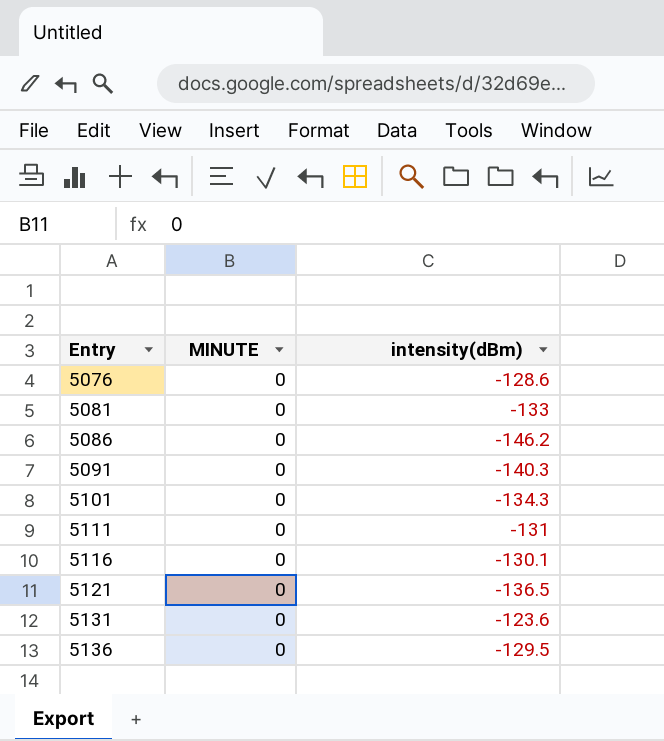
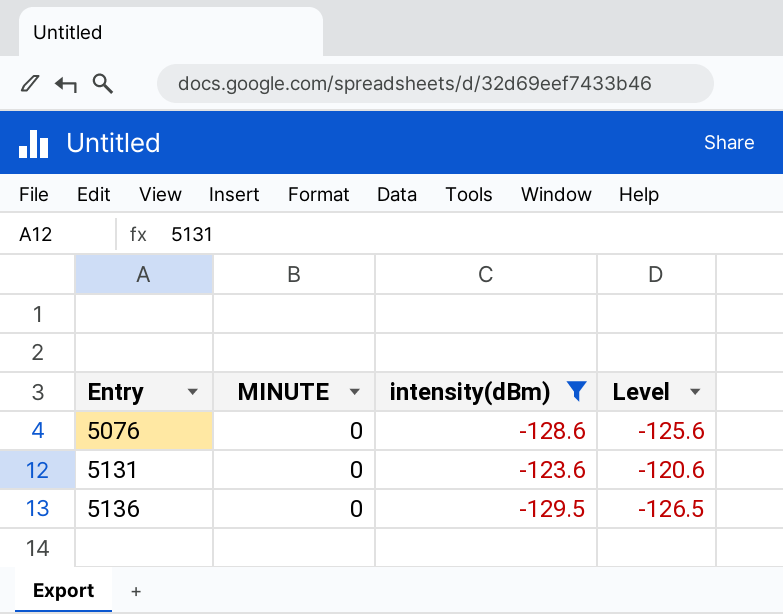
filter: none -> intensity(dBm) >= -129.5
column Level | formula: none -> [intensity(dBm)] + 3

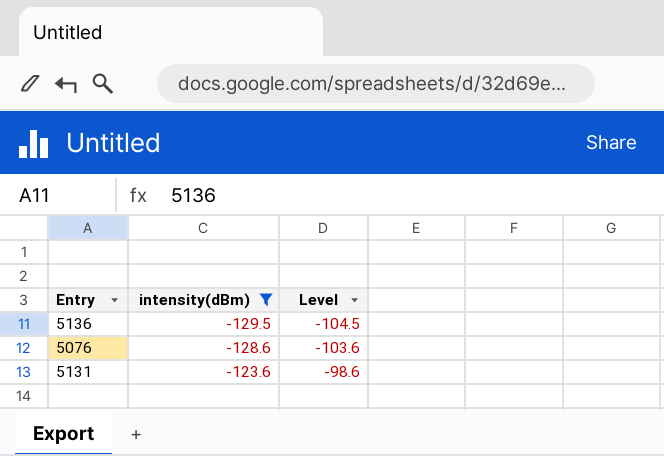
row order: Entry ascending -> intensity(dBm) ascending
column MINUTE | position: 2 -> none
column Level | formula: [intensity(dBm)] + 3 -> [intensity(dBm)] + 25

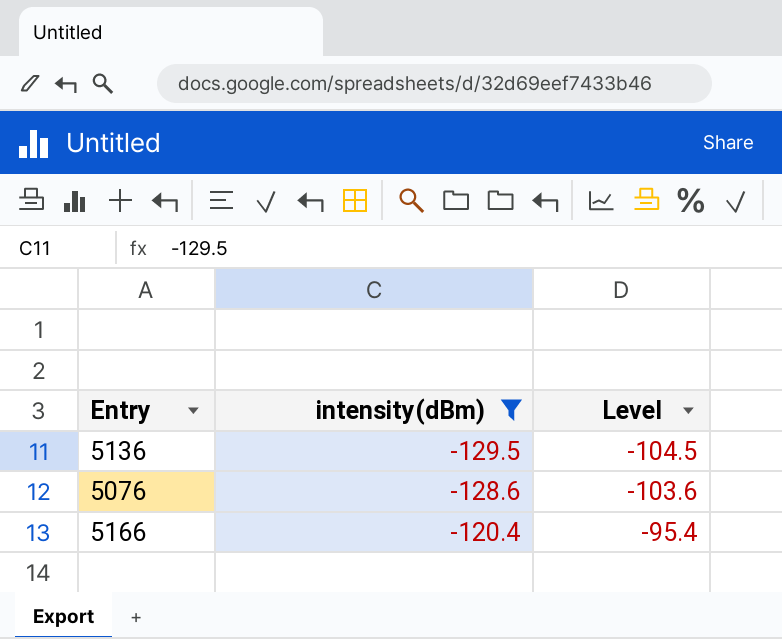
row 5131: -123.6 | -98.6 -> none
row 5166: none -> -120.4 | -95.4

